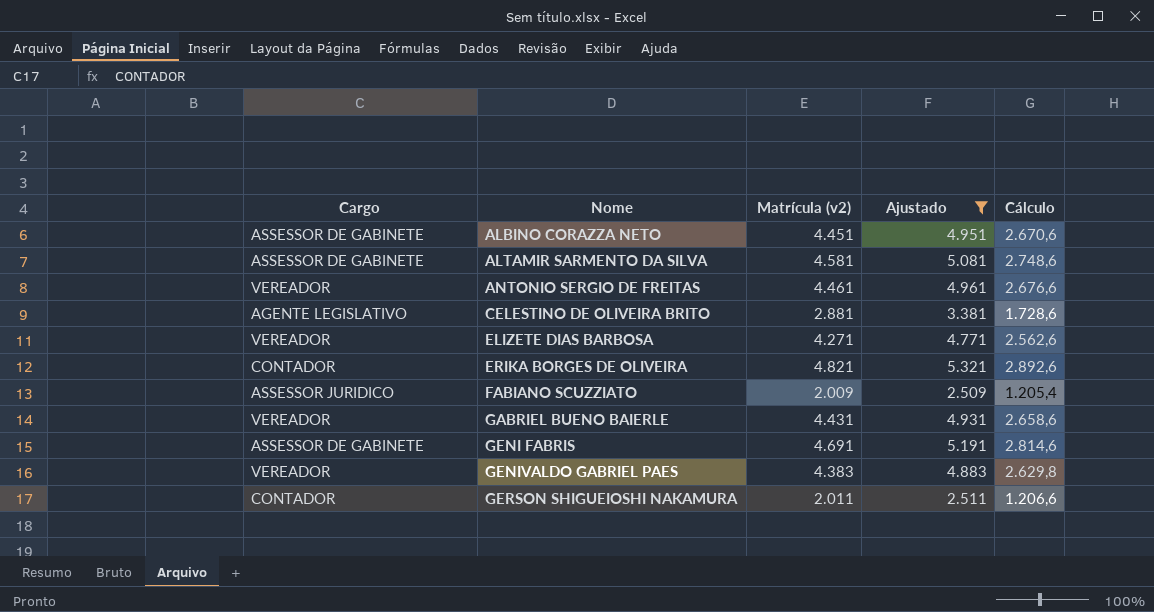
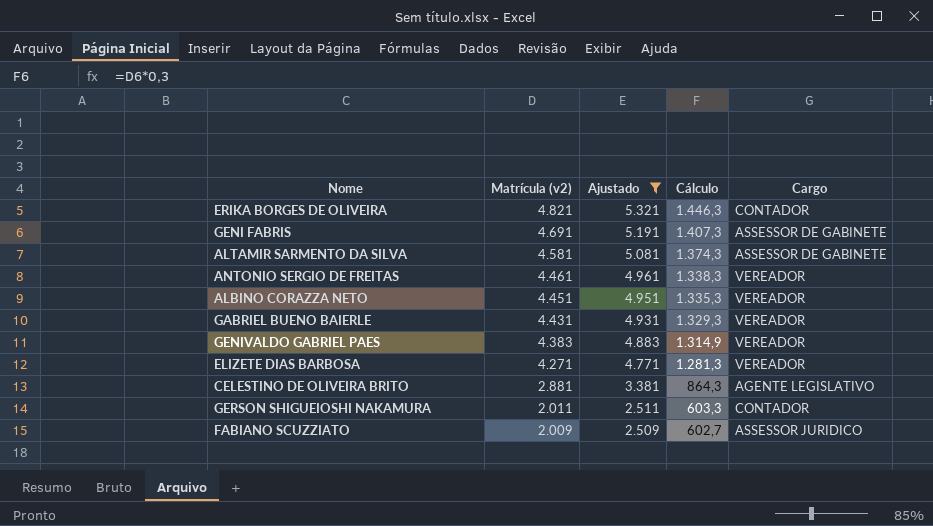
row order: Nome ascending -> Matrícula (v2) descending
column Cálculo | formula: [Matrícula (v2)] * 0,6 -> [Matrícula (v2)] * 0,3
column Cargo | position: 1 -> 5
ALBINO CORAZZA NETO | Cargo: ASSESSOR DE GABINETE -> VEREADOR

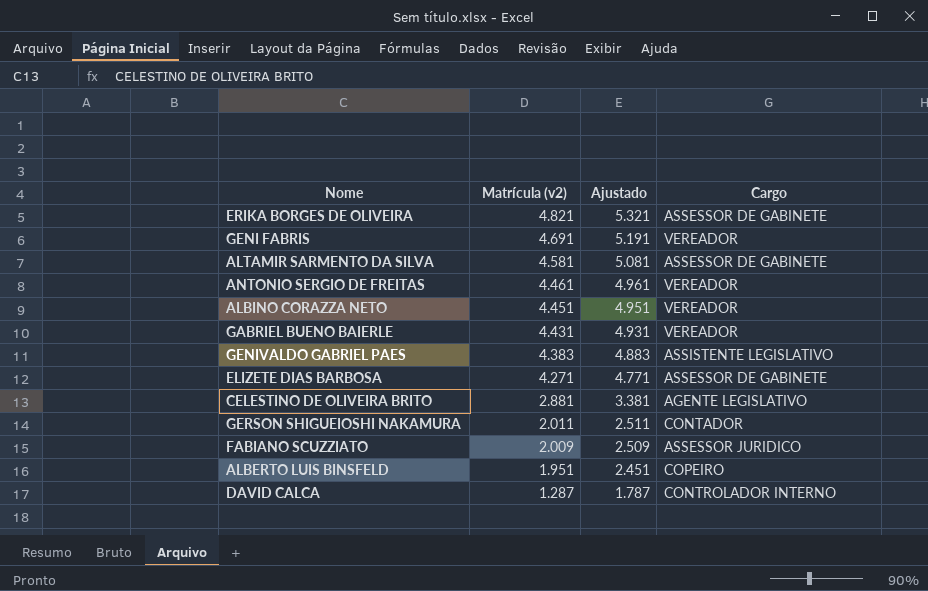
filter: Ajustado >= 2.509 -> none
column Cálculo | formula: [Matrícula (v2)] * 0,3 -> none
ERIKA BORGES DE OLIVEIRA | Cargo: CONTADOR -> ASSESSOR DE GABINETE
GENI FABRIS | Cargo: ASSESSOR DE GABINETE -> VEREADOR
GENIVALDO GABRIEL PAES | Cargo: VEREADOR -> ASSISTENTE LEGISLATIVO
ELIZETE DIAS BARBOSA | Cargo: VEREADOR -> ASSESSOR DE GABINETE

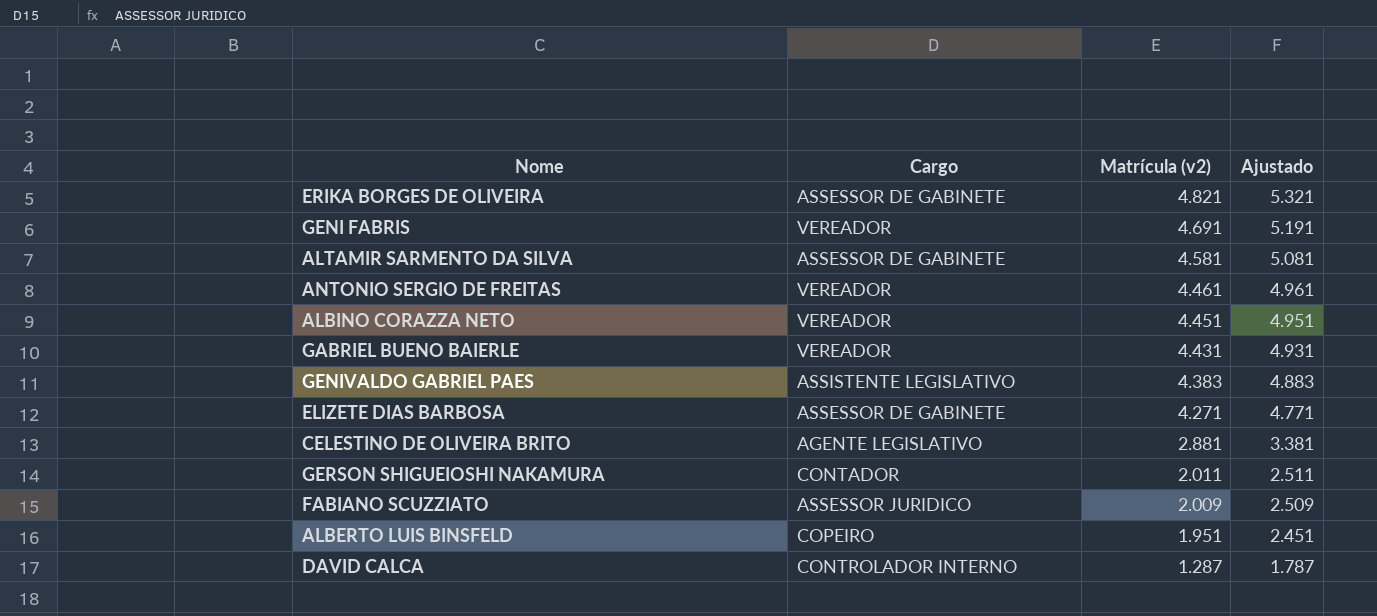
column Cargo | position: 4 -> 2

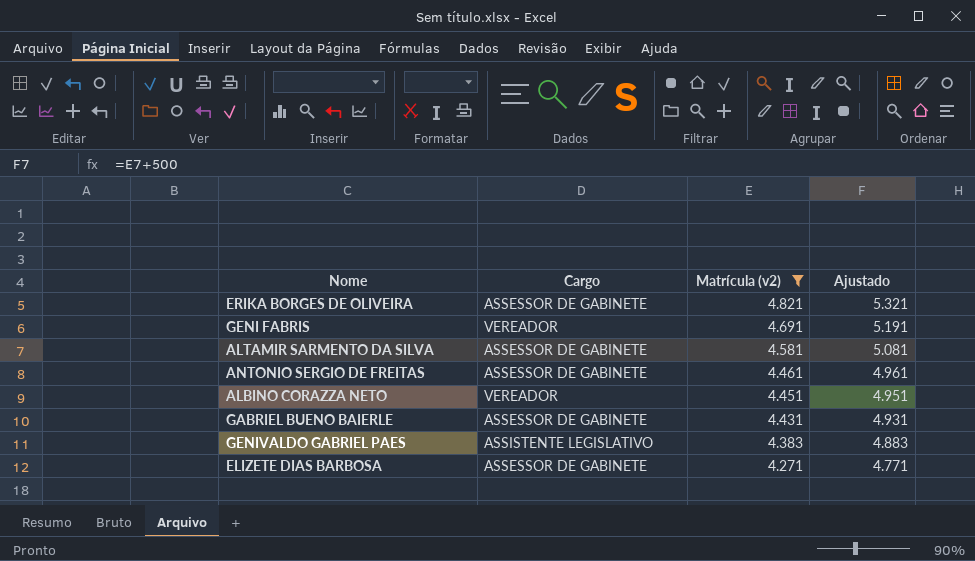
filter: none -> Matrícula (v2) >= 4.271
ANTONIO SERGIO DE FREITAS | Cargo: VEREADOR -> ASSESSOR DE GABINETE
GABRIEL BUENO BAIERLE | Cargo: VEREADOR -> ASSESSOR DE GABINETE

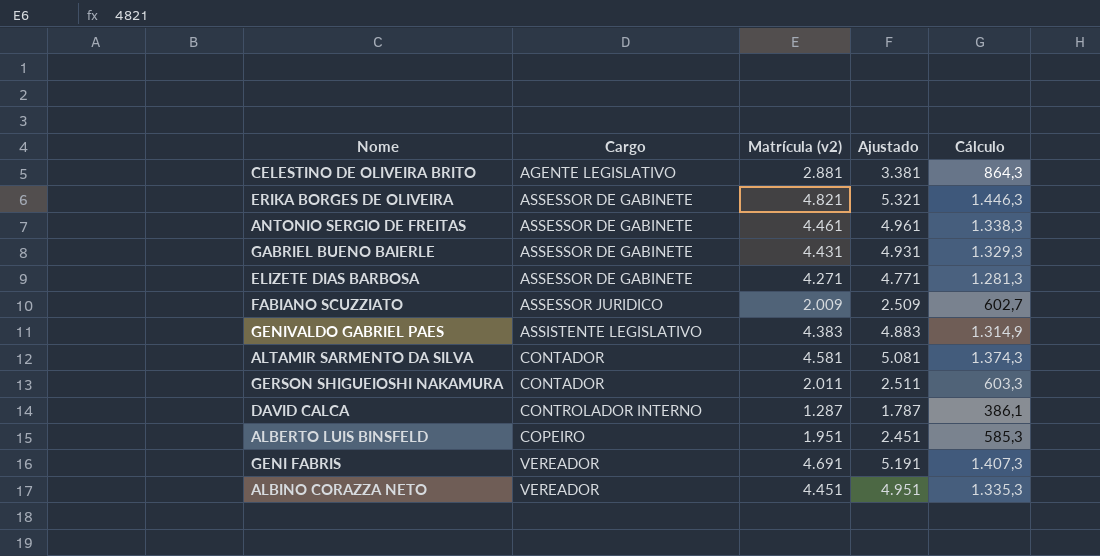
filter: Matrícula (v2) >= 4.271 -> none
row order: Matrícula (v2) descending -> Cargo ascending
column Cálculo | formula: none -> [Matrícula (v2)] * 0,3
ALTAMIR SARMENTO DA SILVA | Cargo: ASSESSOR DE GABINETE -> CONTADOR

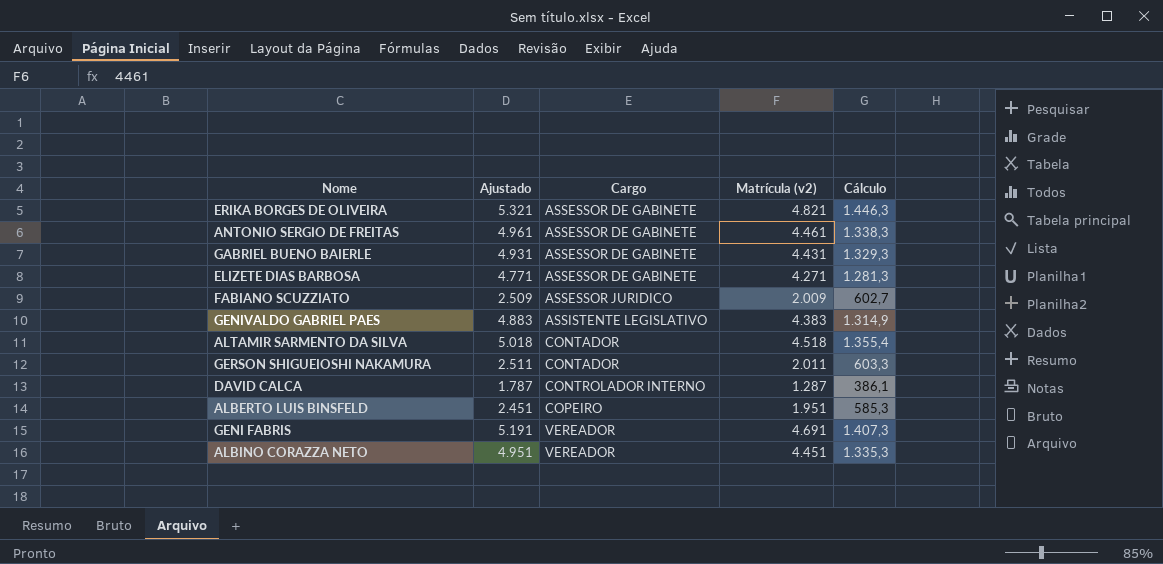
column Ajustado | position: 4 -> 2
row CELESTINO DE OLIVEIRA BRITO: AGENTE LEGISLATIVO | 2.881 | 3.381 | 864,3 -> none
ALTAMIR SARMENTO DA SILVA | Ajustado: 5.081 -> 5.018
ALTAMIR SARMENTO DA SILVA | Matrícula (v2): 4.581 -> 4.518
ALTAMIR SARMENTO DA SILVA | Cálculo: 1.374,3 -> 1.355,4

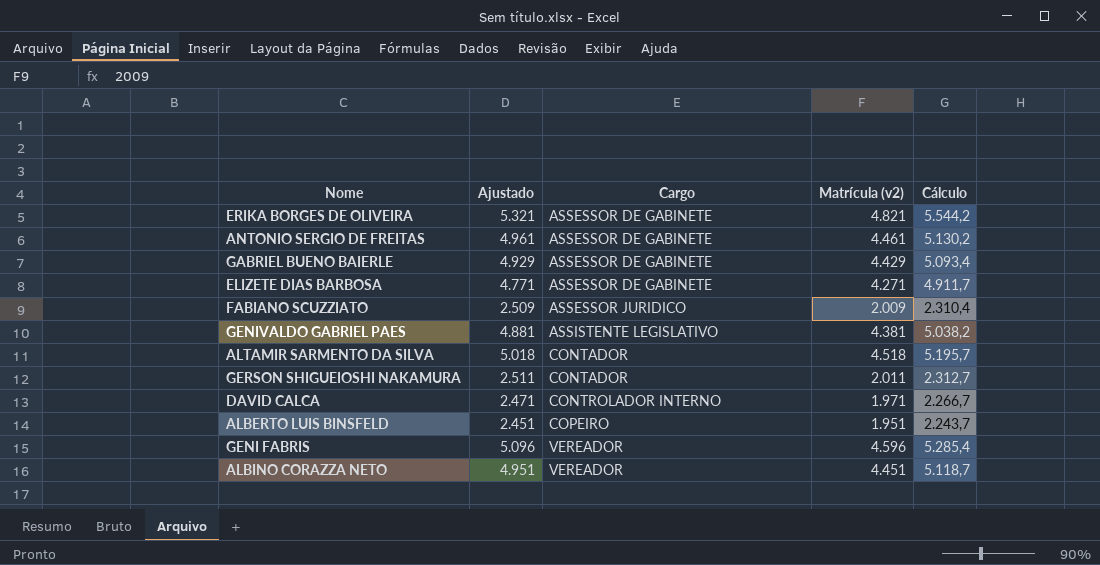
column Cálculo | formula: [Matrícula (v2)] * 0,3 -> [Matrícula (v2)] * 1,15
GABRIEL BUENO BAIERLE | Ajustado: 4.931 -> 4.929
GABRIEL BUENO BAIERLE | Matrícula (v2): 4.431 -> 4.429
GENIVALDO GABRIEL PAES | Ajustado: 4.883 -> 4.881
GENIVALDO GABRIEL PAES | Matrícula (v2): 4.383 -> 4.381
DAVID CALCA | Ajustado: 1.787 -> 2.471
DAVID CALCA | Matrícula (v2): 1.287 -> 1.971
GENI FABRIS | Ajustado: 5.191 -> 5.096
GENI FABRIS | Matrícula (v2): 4.691 -> 4.596

